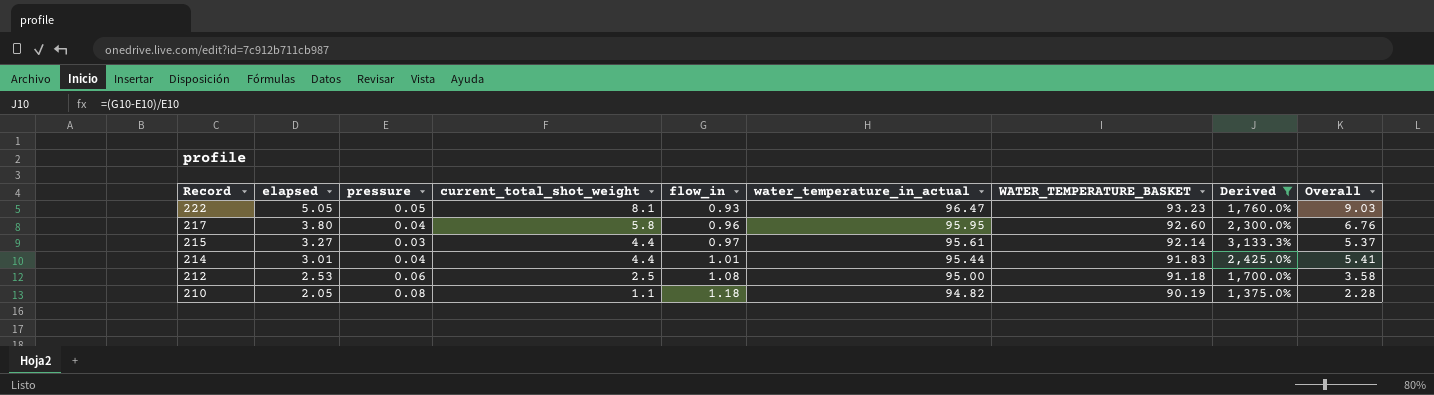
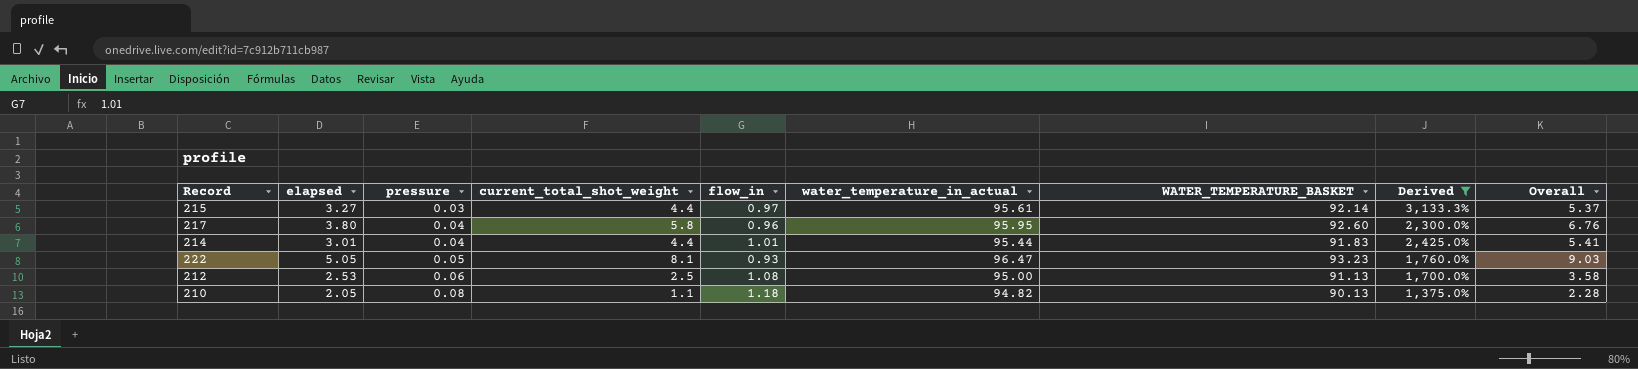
row order: Record descending -> pressure ascending
212 | WATER_TEMPERATURE_BASKET: 91.18 -> 91.13
210 | WATER_TEMPERATURE_BASKET: 90.19 -> 90.13

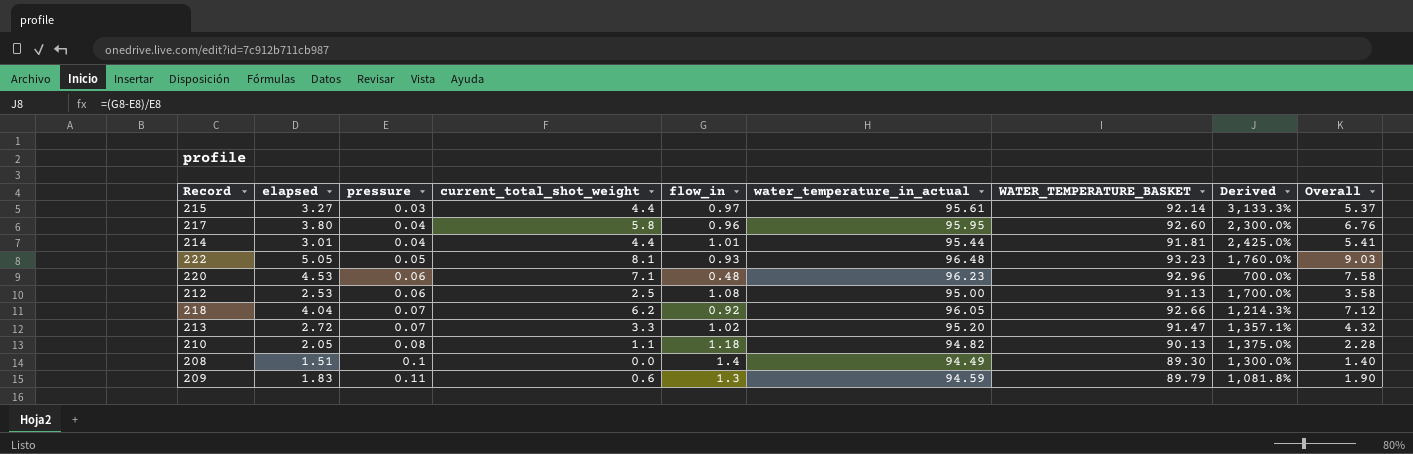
filter: Derived >= 1,375.0% -> none
214 | WATER_TEMPERATURE_BASKET: 91.83 -> 91.81
222 | water_temperature_in_actual: 96.47 -> 96.48

